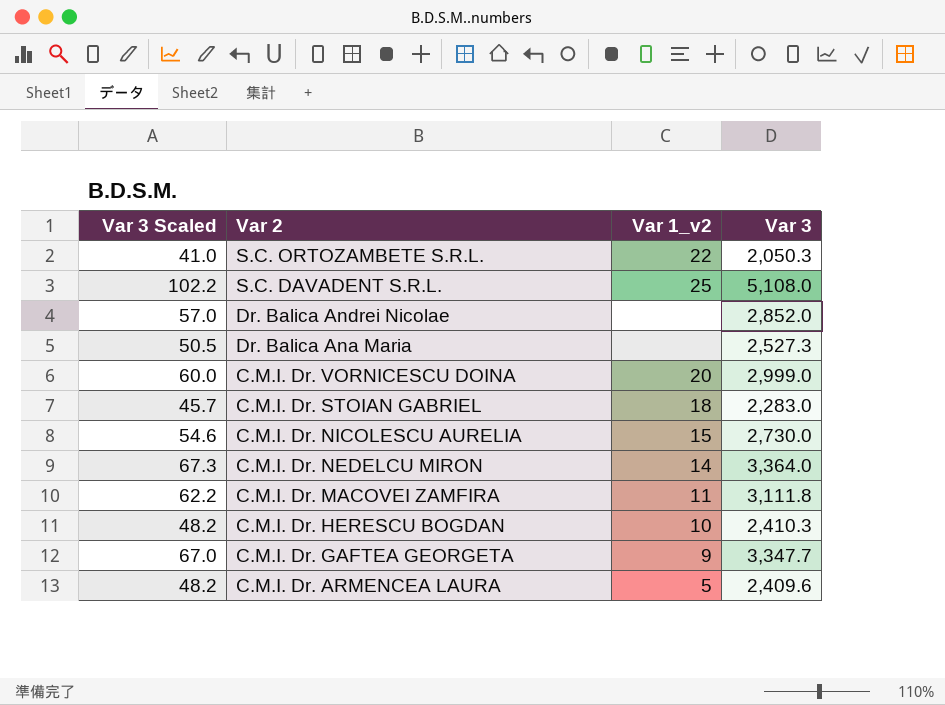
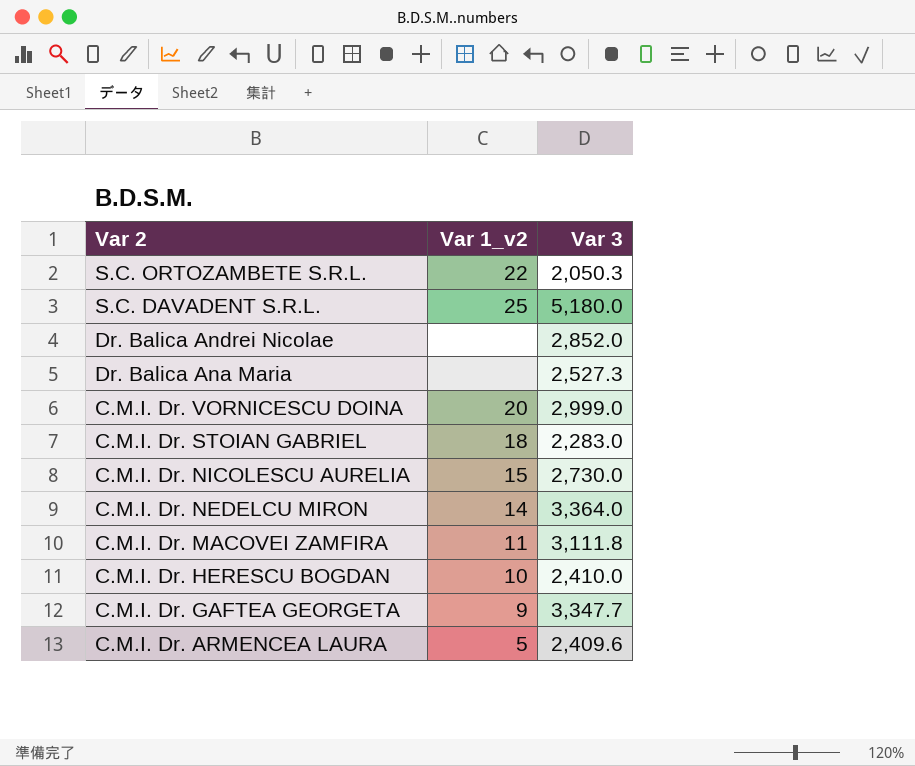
column Var 3 Scaled | formula: [Var 3] * 0.02 -> none
S.C. DAVADENT S.R.L. | Var 3: 5,108.0 -> 5,180.0
C.M.I. Dr. HERESCU BOGDAN | Var 3: 2,410.3 -> 2,410.0

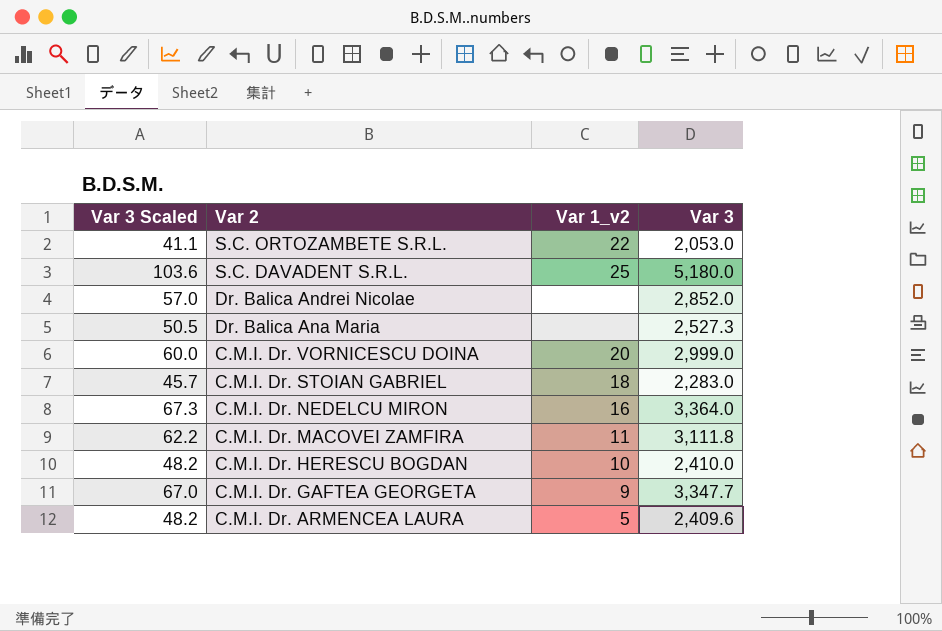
column Var 3 Scaled | formula: none -> [Var 3] * 0.02
row C.M.I. Dr. NICOLESCU AURELIA: 15 | 2,730.0 -> none
S.C. ORTOZAMBETE S.R.L. | Var 3: 2,050.3 -> 2,053.0
C.M.I. Dr. NEDELCU MIRON | Var 1_v2: 14 -> 16

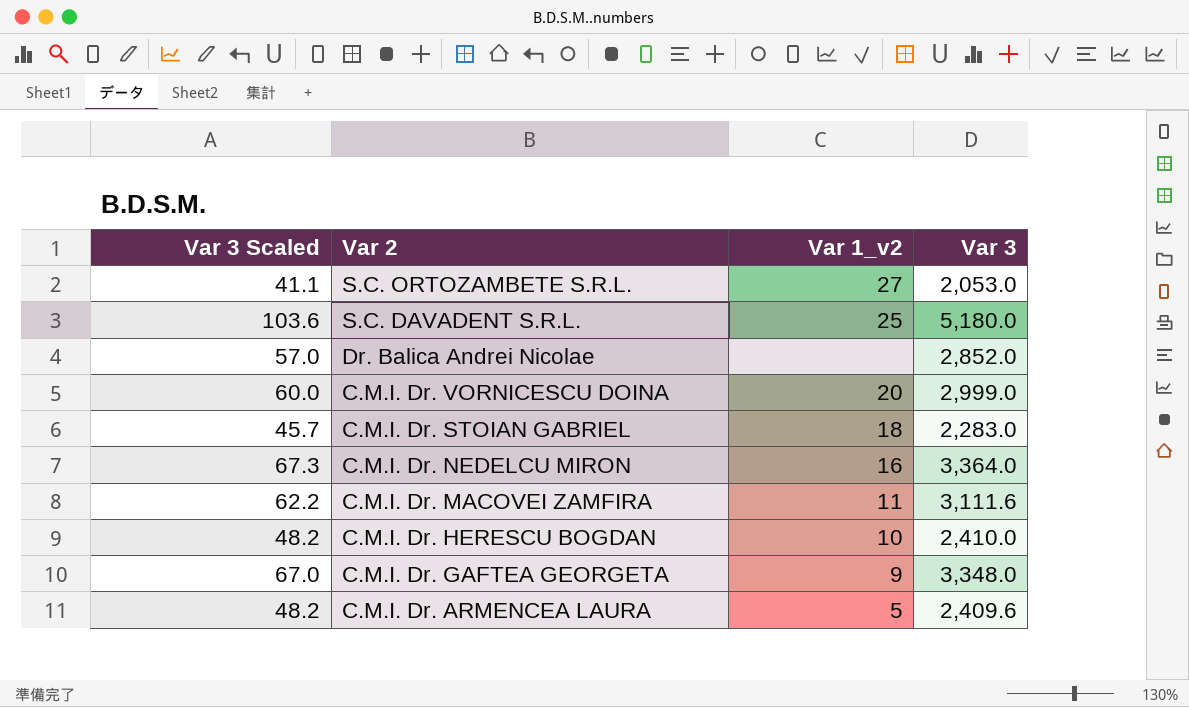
row Dr. Balica Ana Maria: 50.5 | none | 2,527.3 -> none
S.C. ORTOZAMBETE S.R.L. | Var 1_v2: 22 -> 27
C.M.I. Dr. MACOVEI ZAMFIRA | Var 3: 3,111.8 -> 3,111.6
C.M.I. Dr. GAFTEA GEORGETA | Var 3: 3,347.7 -> 3,348.0

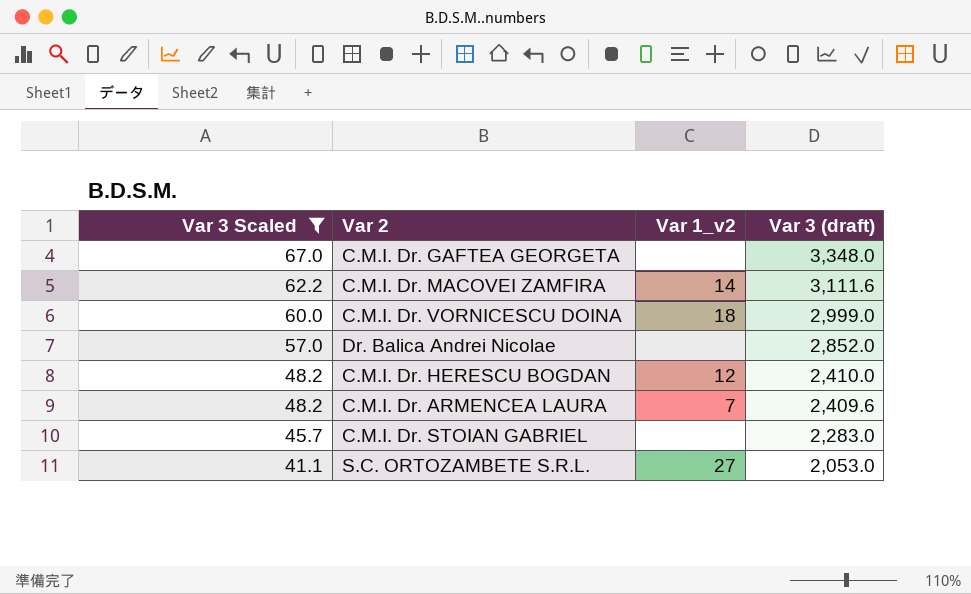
filter: none -> Var 3 Scaled <= 67.0
row order: Var 2 descending -> Var 3 Scaled descending
column name: Var 3 -> Var 3 (draft)
C.M.I. Dr. GAFTEA GEORGETA | Var 1_v2: 9 -> none
C.M.I. Dr. MACOVEI ZAMFIRA | Var 1_v2: 11 -> 14
C.M.I. Dr. VORNICESCU DOINA | Var 1_v2: 20 -> 18
C.M.I. Dr. HERESCU BOGDAN | Var 1_v2: 10 -> 12
C.M.I. Dr. ARMENCEA LAURA | Var 1_v2: 5 -> 7
C.M.I. Dr. STOIAN GABRIEL | Var 1_v2: 18 -> none

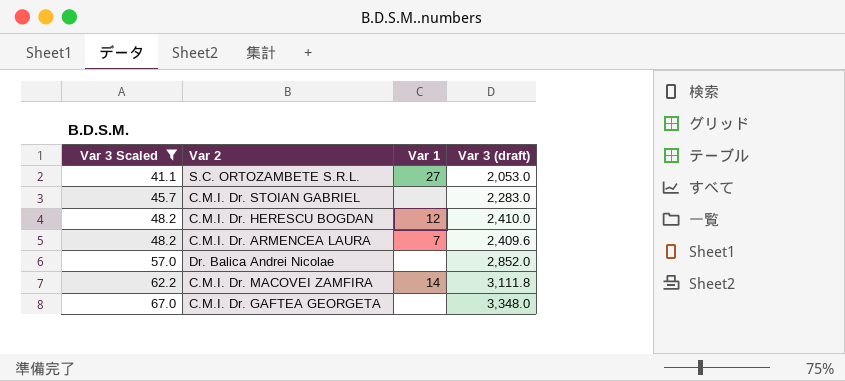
row order: Var 3 Scaled descending -> Var 3 Scaled ascending
column name: Var 1_v2 -> Var 1
row C.M.I. Dr. VORNICESCU DOINA: 60.0 | 18 | 2,999.0 -> none
C.M.I. Dr. MACOVEI ZAMFIRA | Var 3 (draft): 3,111.6 -> 3,111.8

